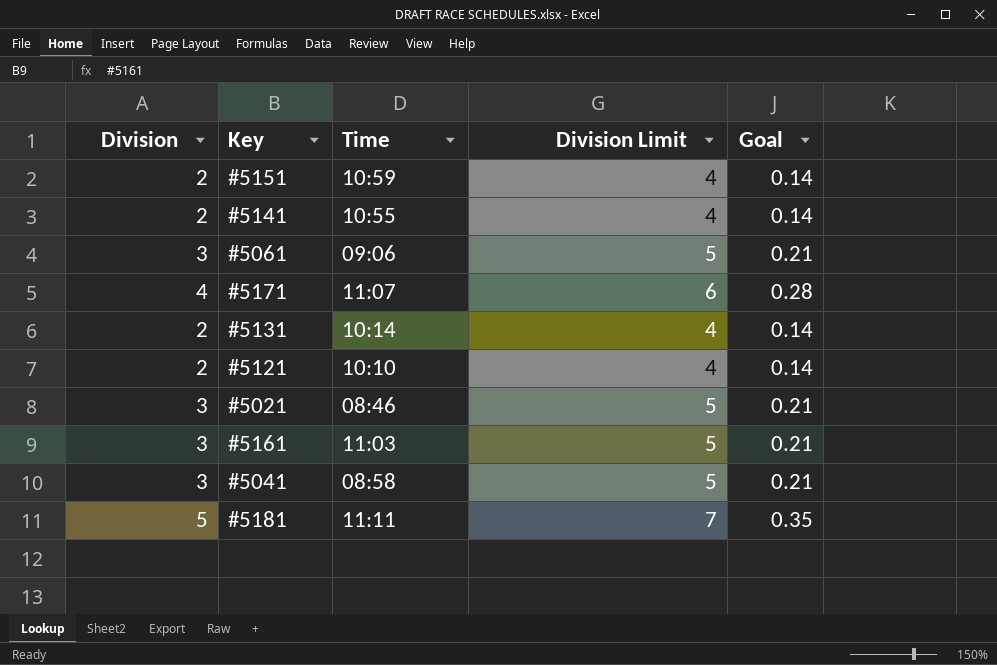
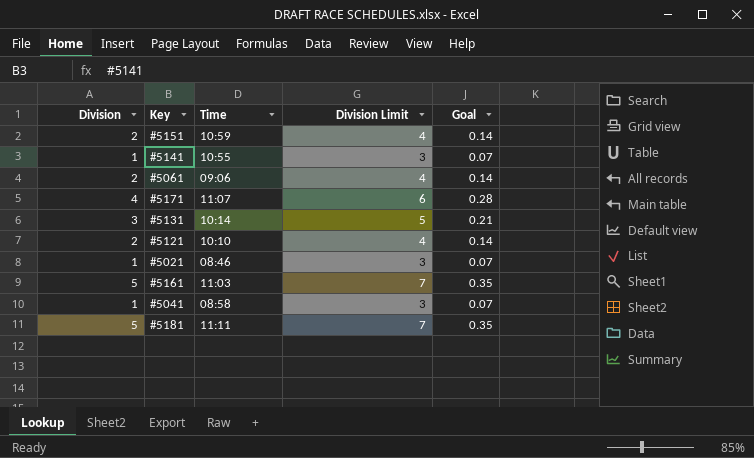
#5141 | Division: 2 -> 1
#5141 | Division Limit: 4 -> 3
#5141 | Goal: 0.14 -> 0.07
#5061 | Division: 3 -> 2
#5061 | Division Limit: 5 -> 4
#5061 | Goal: 0.21 -> 0.14
#5131 | Division: 2 -> 3
#5131 | Division Limit: 4 -> 5
#5131 | Goal: 0.14 -> 0.21
#5021 | Division: 3 -> 1
#5021 | Division Limit: 5 -> 3
#5021 | Goal: 0.21 -> 0.07
#5161 | Division: 3 -> 5
#5161 | Division Limit: 5 -> 7
#5161 | Goal: 0.21 -> 0.35
#5041 | Division: 3 -> 1
#5041 | Division Limit: 5 -> 3
#5041 | Goal: 0.21 -> 0.07

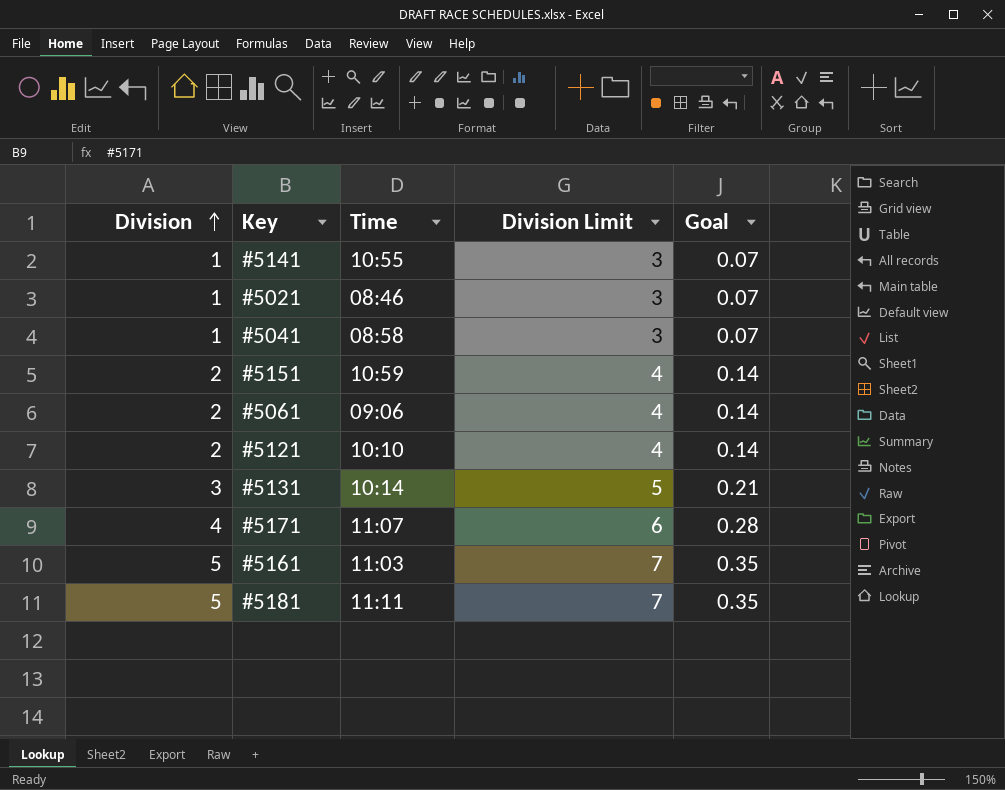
row order: none -> Division ascending

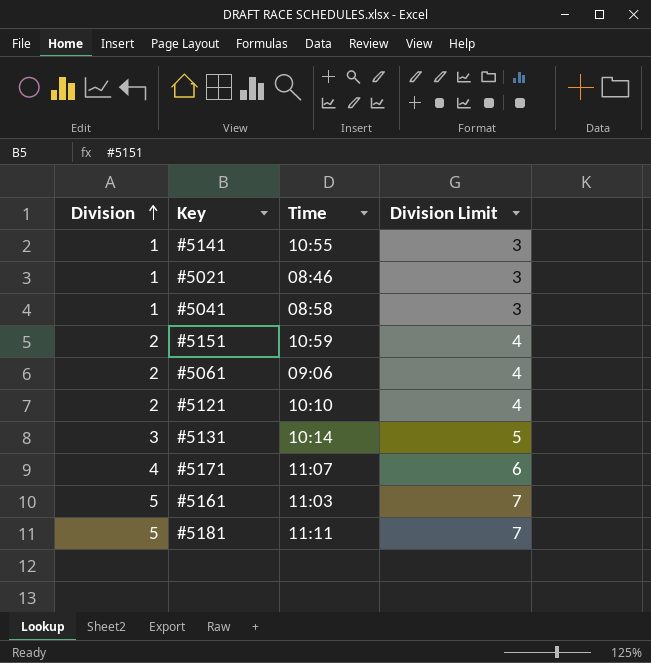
column Goal | formula: [Division] * 0.07 -> none

